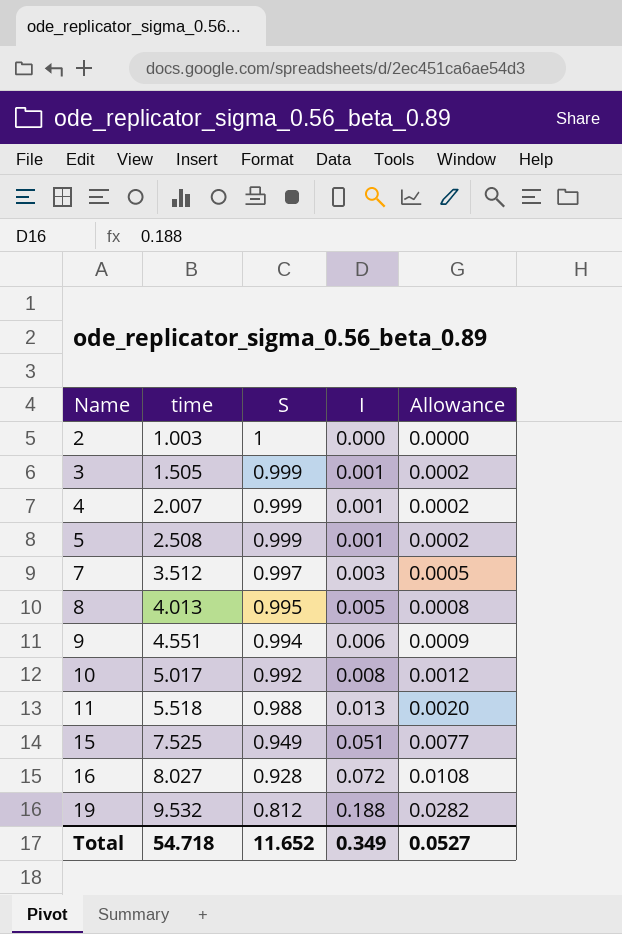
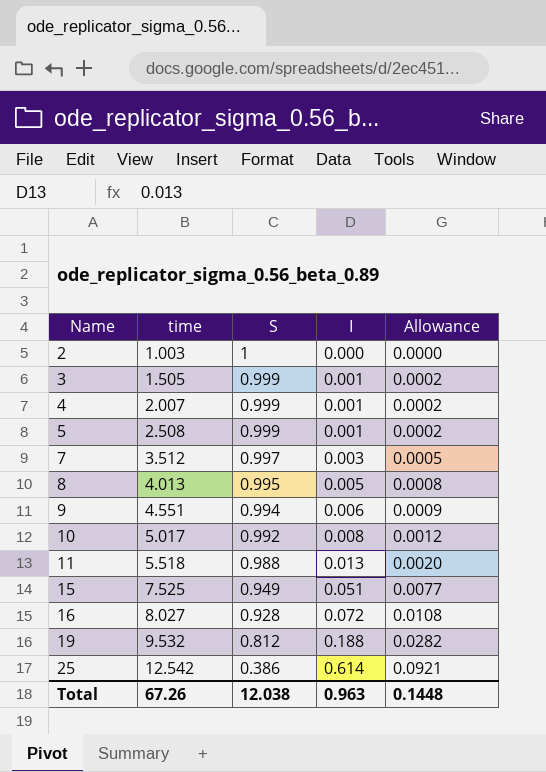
row 25: none -> 12.542 | 0.386 | 0.614 | 0.0921
Total | time: 54.718 -> 67.26
Total | S: 11.652 -> 12.038
Total | I: 0.349 -> 0.963
Total | Allowance: 0.0527 -> 0.1448

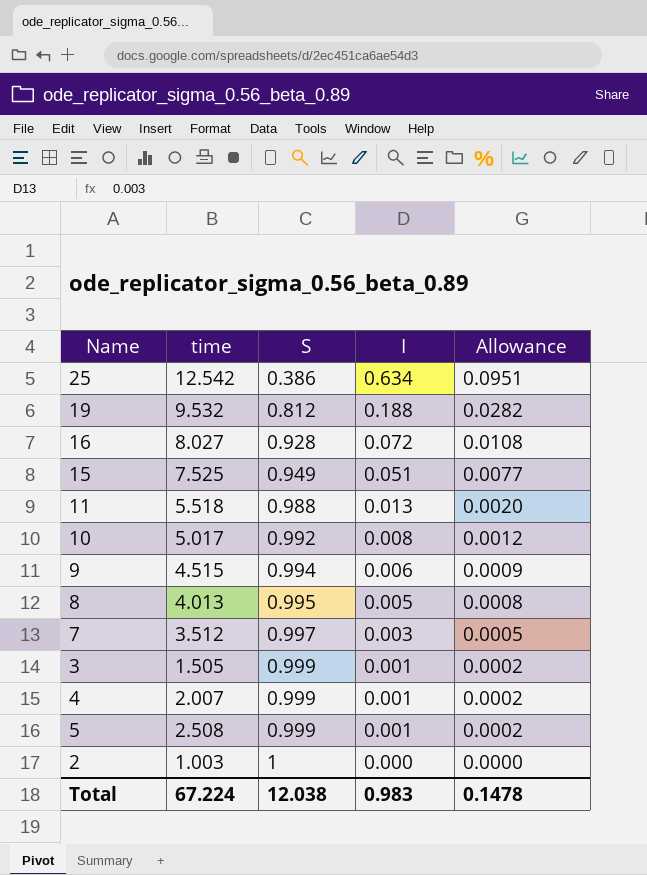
row order: Name ascending -> S ascending
25 | I: 0.614 -> 0.634
25 | Allowance: 0.0921 -> 0.0951
9 | time: 4.551 -> 4.515
Total | time: 67.26 -> 67.224
Total | I: 0.963 -> 0.983
Total | Allowance: 0.1448 -> 0.1478

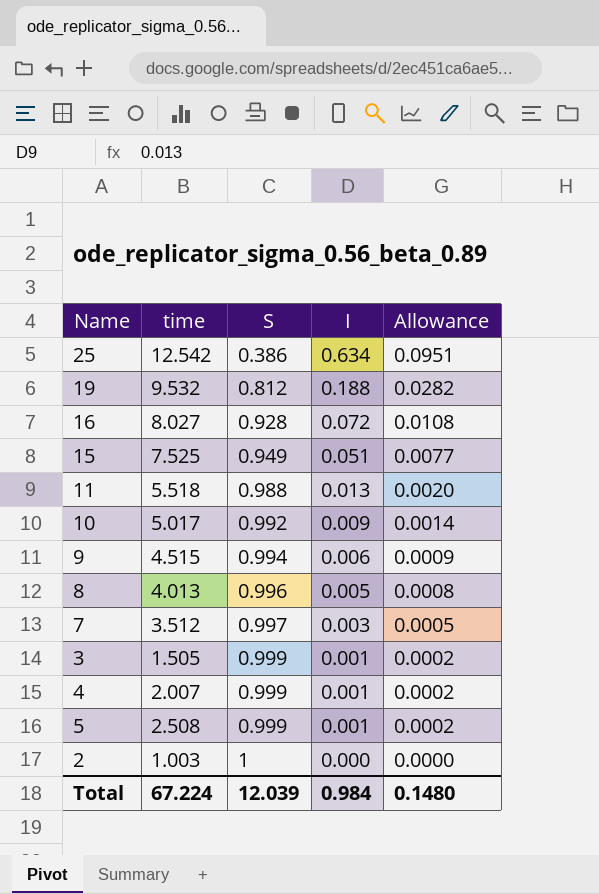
10 | I: 0.008 -> 0.009
10 | Allowance: 0.0012 -> 0.0014
8 | S: 0.995 -> 0.996
Total | S: 12.038 -> 12.039
Total | I: 0.983 -> 0.984
Total | Allowance: 0.1478 -> 0.1480

